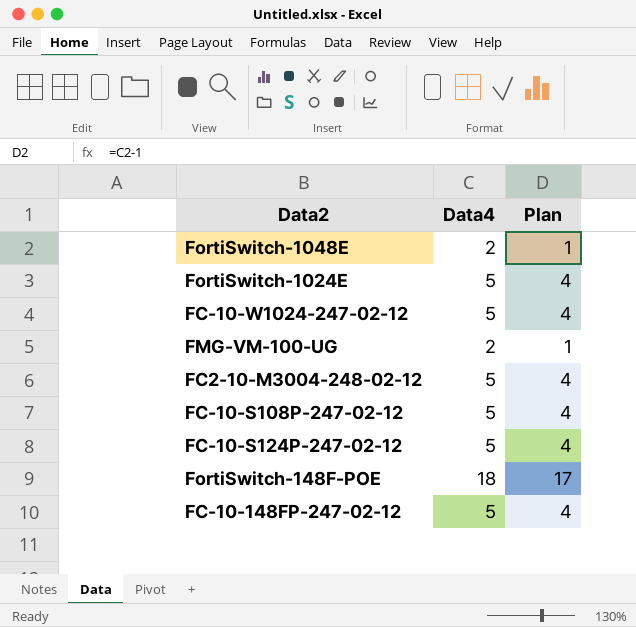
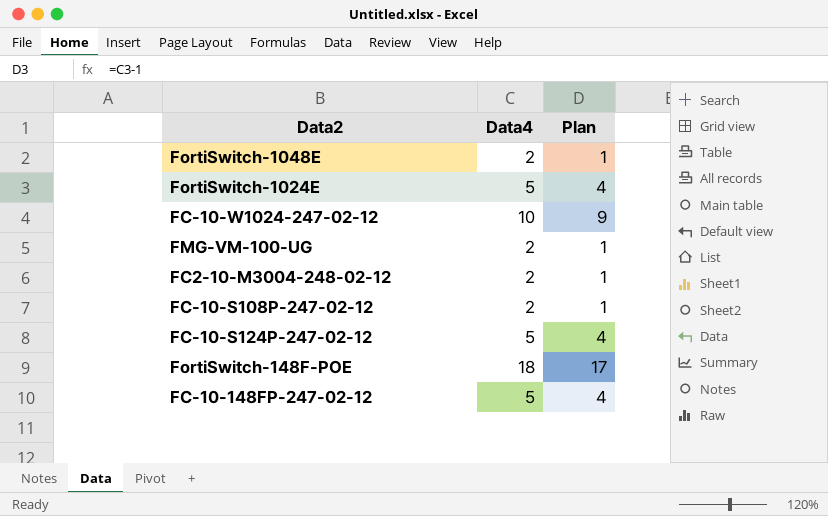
FC-10-W1024-247-02-12 | Data4: 5 -> 10
FC-10-W1024-247-02-12 | Plan: 4 -> 9
FC2-10-M3004-248-02-12 | Data4: 5 -> 2
FC2-10-M3004-248-02-12 | Plan: 4 -> 1
FC-10-S108P-247-02-12 | Data4: 5 -> 2
FC-10-S108P-247-02-12 | Plan: 4 -> 1

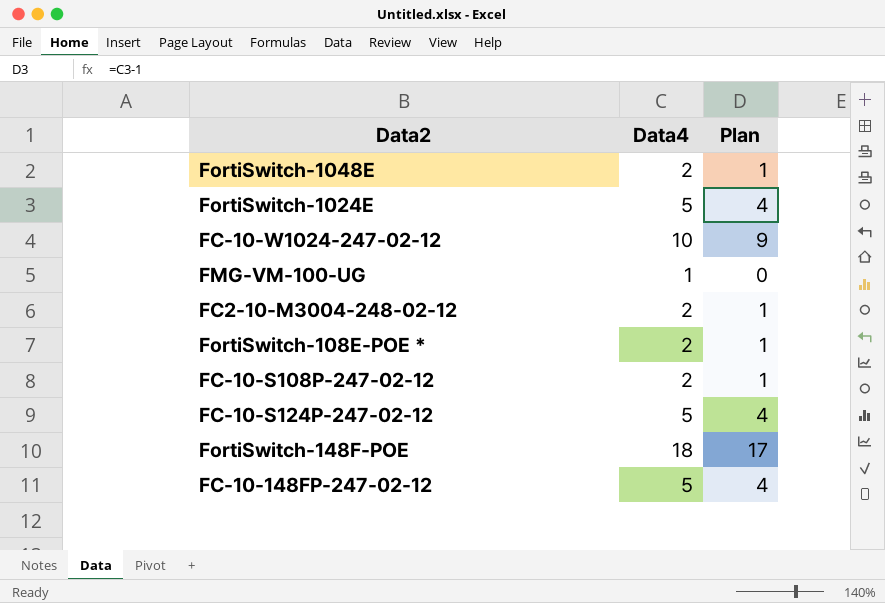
FMG-VM-100-UG | Data4: 2 -> 1
FMG-VM-100-UG | Plan: 1 -> 0
row FortiSwitch-108E-POE *: none -> 2 | 1

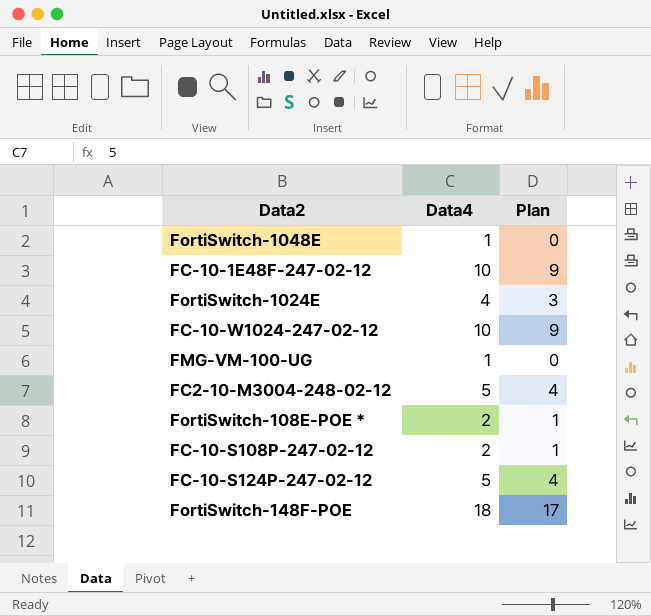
row FC-10-148FP-247-02-12: 5 | 4 -> none
FortiSwitch-1048E | Data4: 2 -> 1
FortiSwitch-1048E | Plan: 1 -> 0
row FC-10-1E48F-247-02-12: none -> 10 | 9
FortiSwitch-1024E | Data4: 5 -> 4
FortiSwitch-1024E | Plan: 4 -> 3
FC2-10-M3004-248-02-12 | Data4: 2 -> 5
FC2-10-M3004-248-02-12 | Plan: 1 -> 4

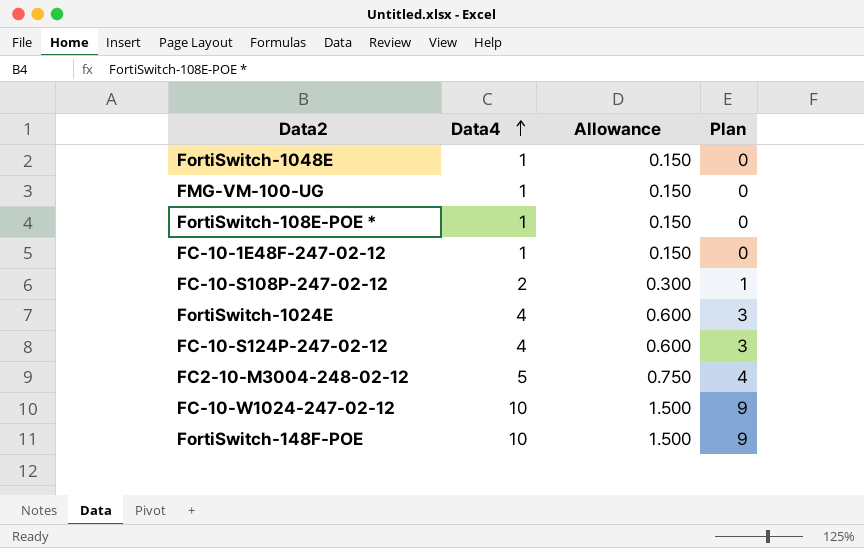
row order: none -> Data4 ascending
column Allowance | formula: none -> [Data4] * 0.15
FortiSwitch-108E-POE * | Data4: 2 -> 1
FortiSwitch-108E-POE * | Plan: 1 -> 0
FC-10-1E48F-247-02-12 | Data4: 10 -> 1
FC-10-1E48F-247-02-12 | Plan: 9 -> 0
FC-10-S124P-247-02-12 | Data4: 5 -> 4
FC-10-S124P-247-02-12 | Plan: 4 -> 3
FortiSwitch-148F-POE | Data4: 18 -> 10
FortiSwitch-148F-POE | Plan: 17 -> 9

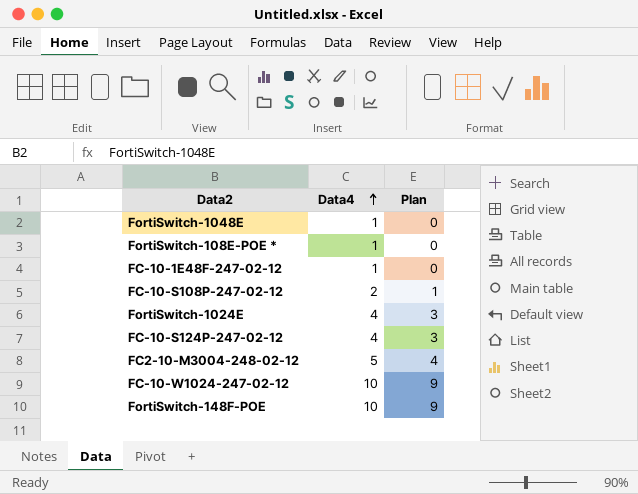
column Allowance | formula: [Data4] * 0.15 -> none
row FMG-VM-100-UG: 1 | 0.150 | 0 -> none

